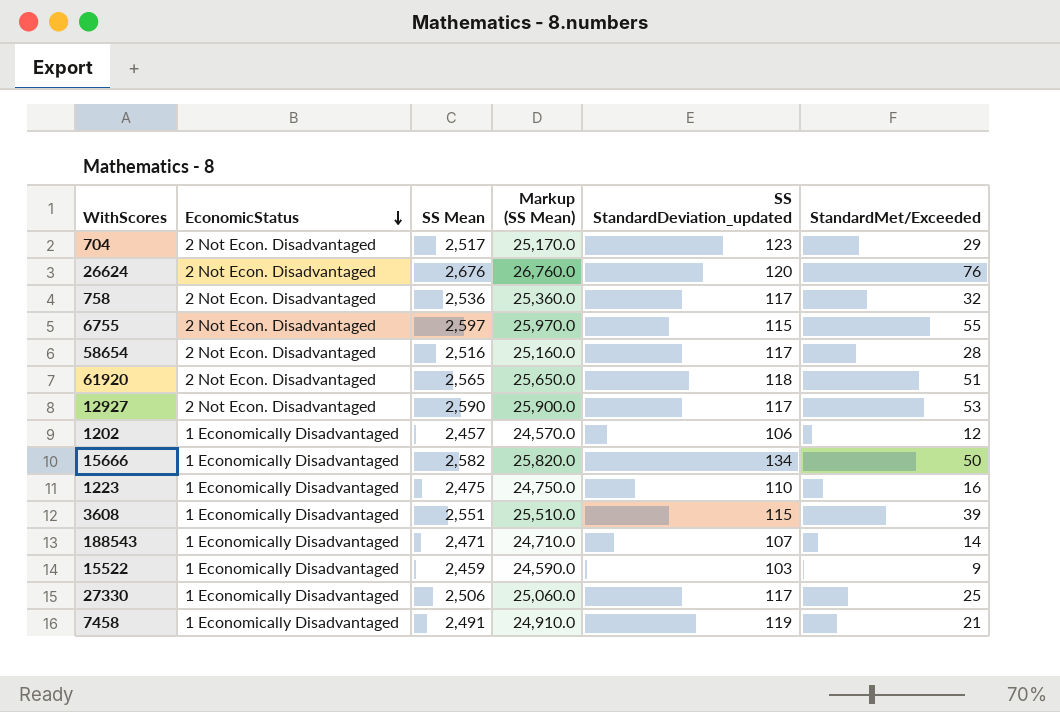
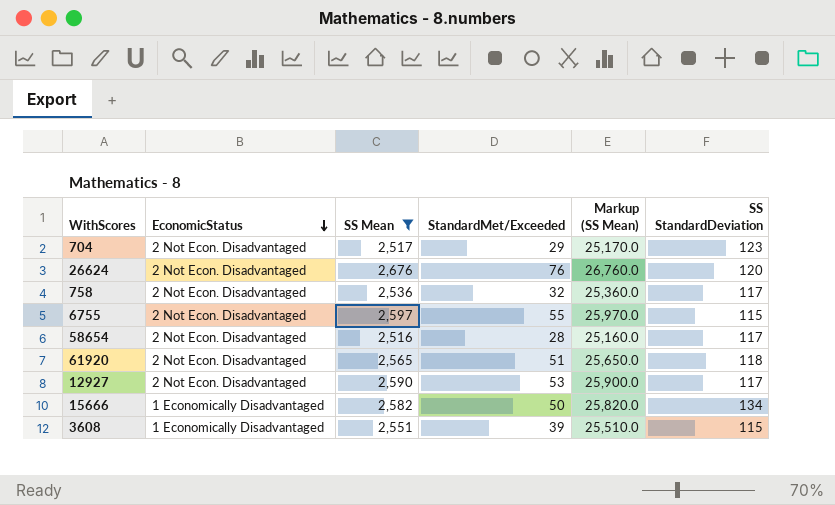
filter: none -> SS Mean >= 2,516
column StandardMet/Exceeded | position: 6 -> 4
column name: SS StandardDeviation_updated -> SS StandardDeviation

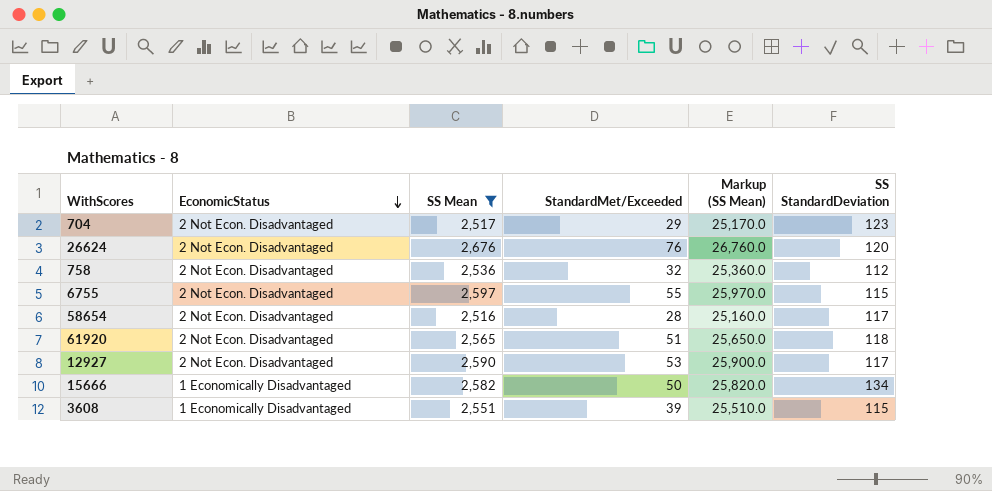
758 | SS StandardDeviation: 117 -> 112

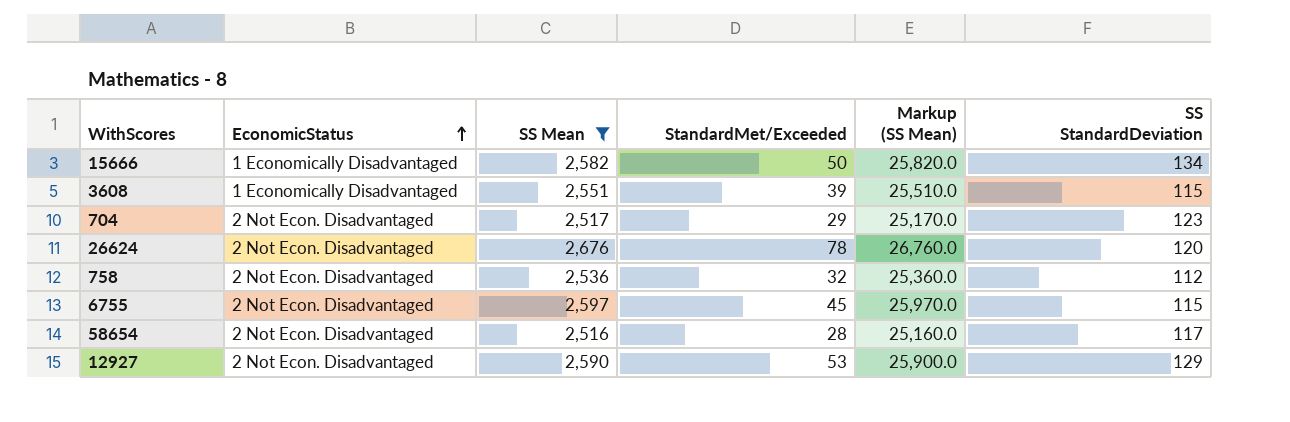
row order: EconomicStatus descending -> EconomicStatus ascending
row 61920: 2 Not Econ. Disadvantaged | 2,565 | 51 | 25,650.0 | 118 -> none
26624 | StandardMet/Exceeded: 76 -> 78
6755 | StandardMet/Exceeded: 55 -> 45
12927 | SS StandardDeviation: 117 -> 129

